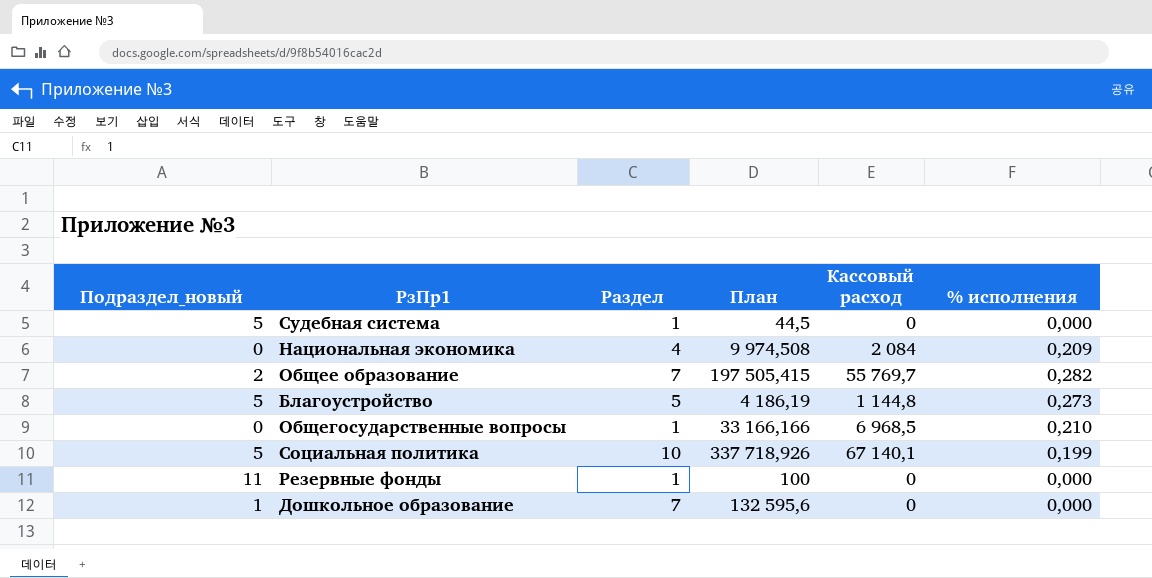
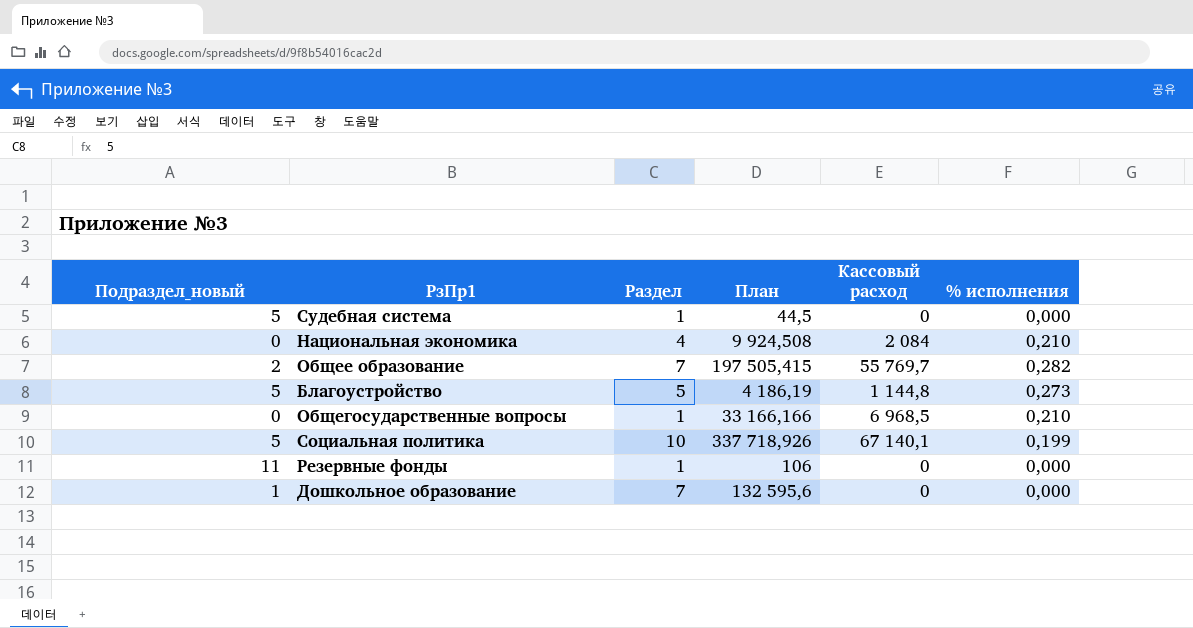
Национальная экономика | План: 9 974,508 -> 9 924,508
Национальная экономика | % исполнения: 0,209 -> 0,210
Резервные фонды | План: 100 -> 106

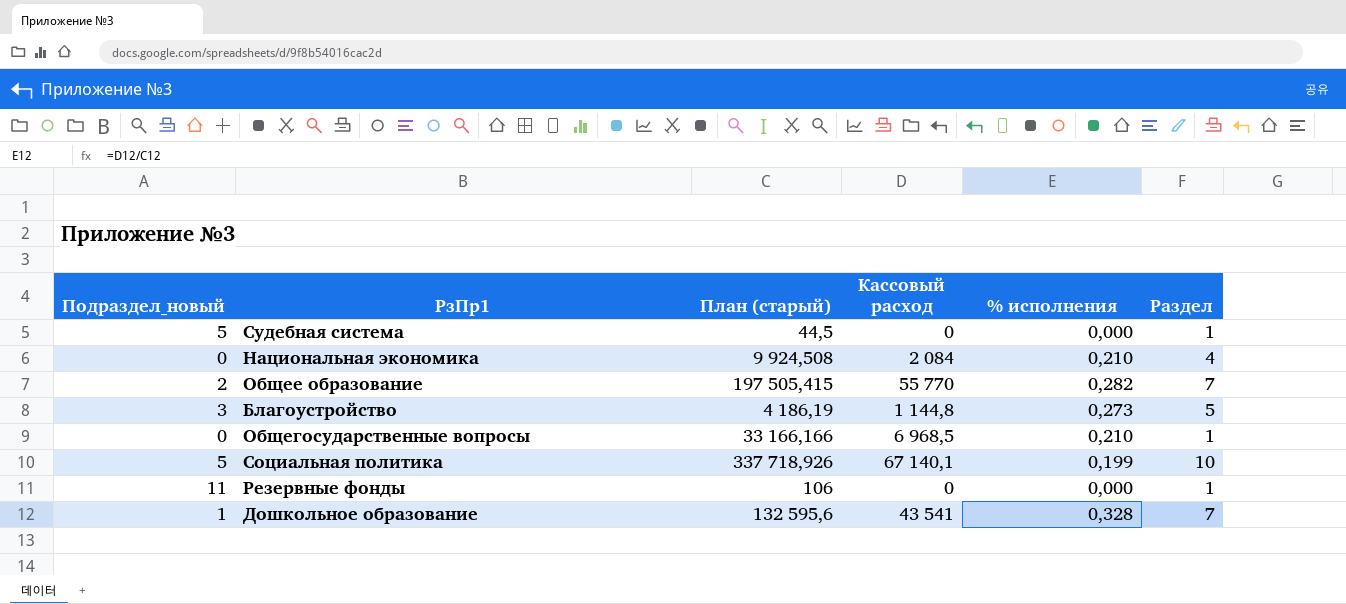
column name: План -> План (старый)
column Раздел | position: 3 -> 6
Общее образование | Кассовый расход: 55 769,7 -> 55 770
Благоустройство | Подраздел_новый: 5 -> 3
Дошкольное образование | Кассовый расход: 0 -> 43 541
Дошкольное образование | % исполнения: 0,000 -> 0,328

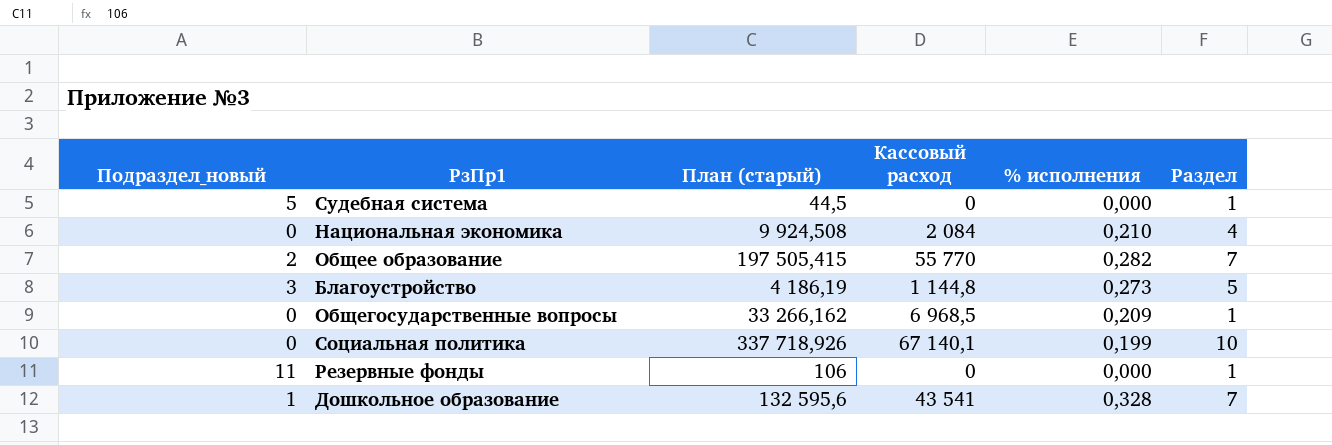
Общегосударственные вопросы | План (старый): 33 166,166 -> 33 266,162
Общегосударственные вопросы | % исполнения: 0,210 -> 0,209
Социальная политика | Подраздел_новый: 5 -> 0

